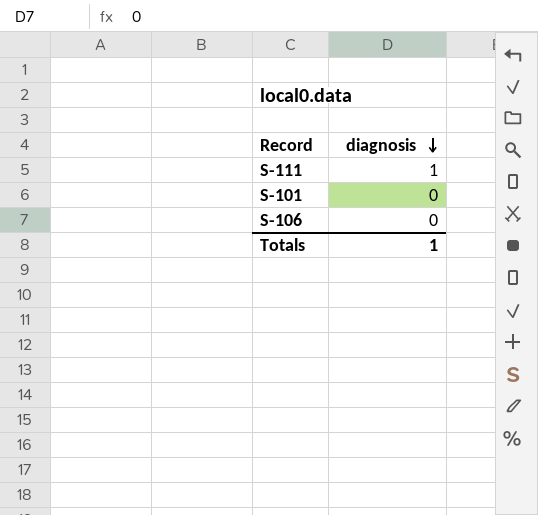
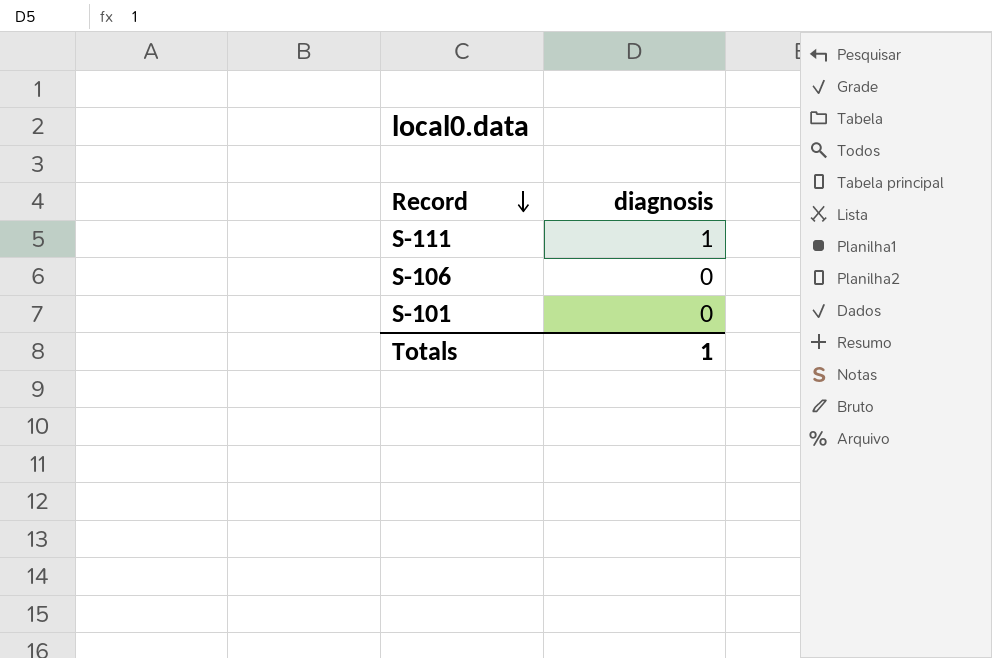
row order: diagnosis descending -> Record descending

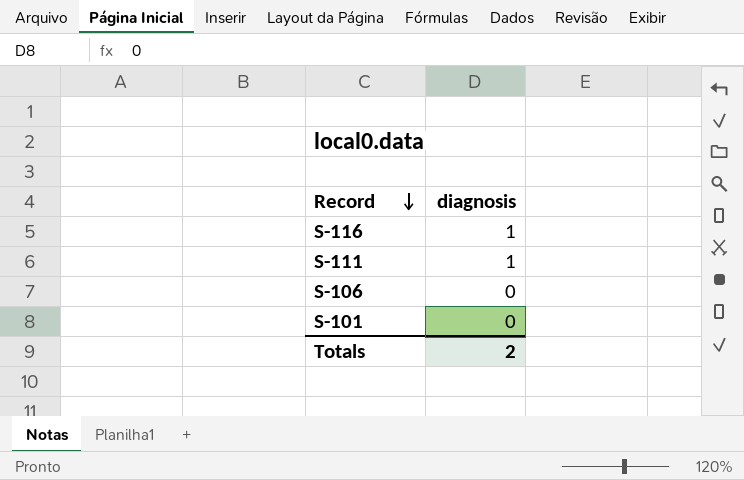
row S-116: none -> 1
Totals | diagnosis: 1 -> 2

